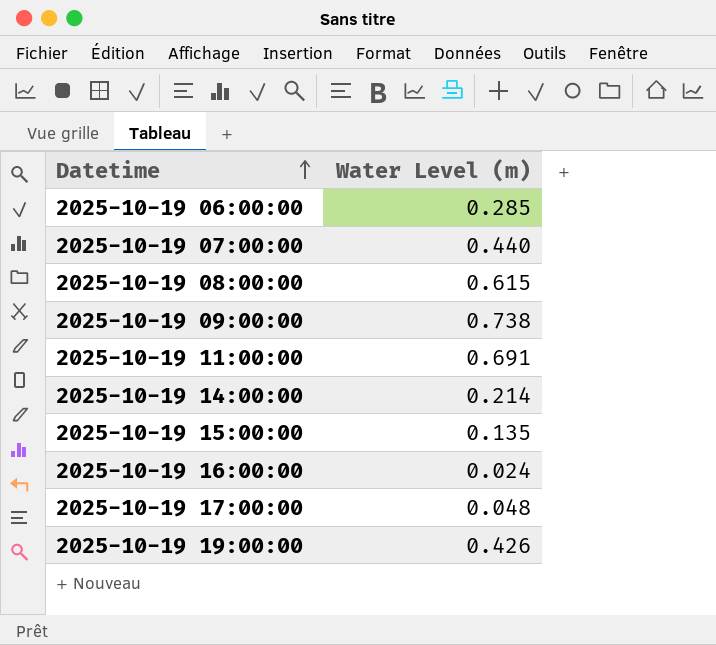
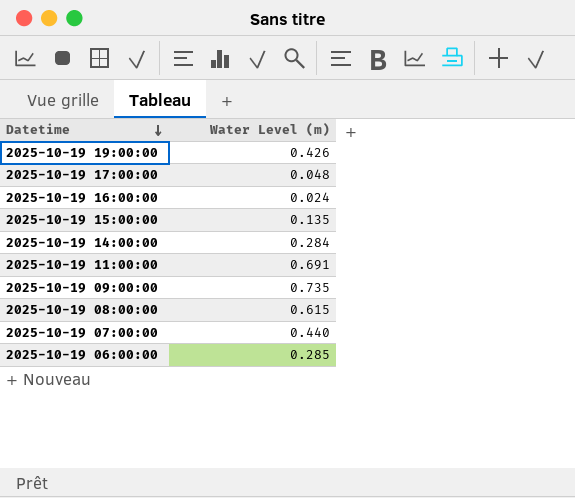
row order: Datetime ascending -> Datetime descending
2025-10-19 14:00:00 | Water Level (m): 0.214 -> 0.284
2025-10-19 09:00:00 | Water Level (m): 0.738 -> 0.735

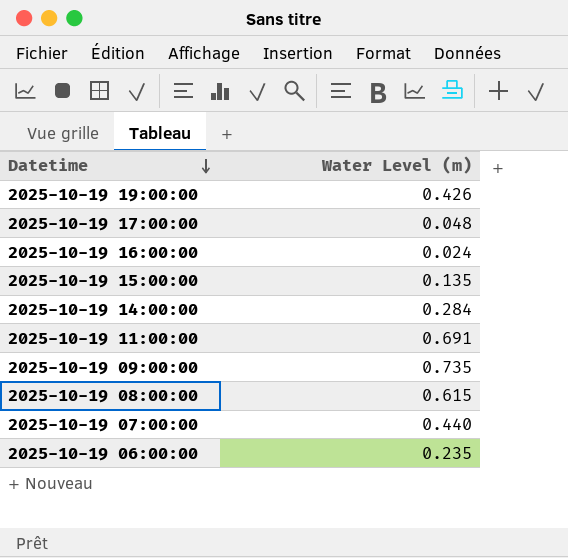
2025-10-19 06:00:00 | Water Level (m): 0.285 -> 0.235

